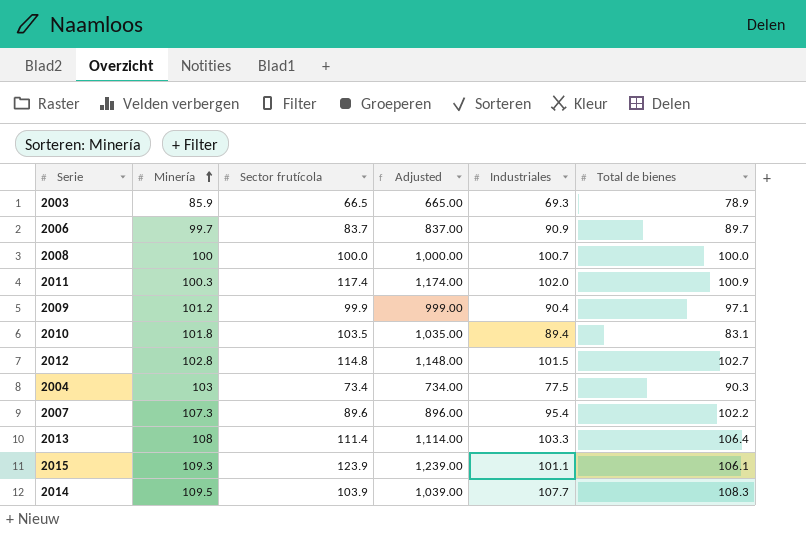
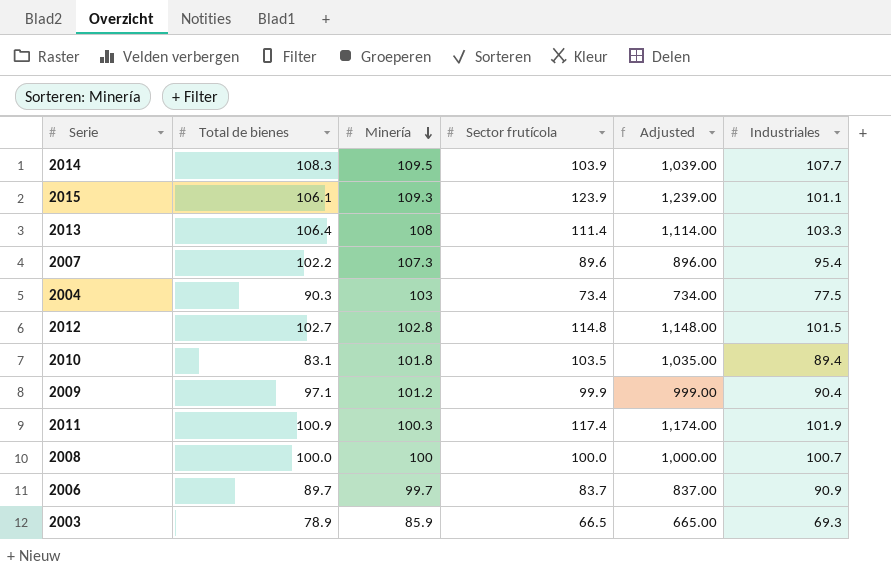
row order: Minería ascending -> Minería descending
column Total de bienes | position: 6 -> 2
2011 | Industriales: 102.0 -> 101.9

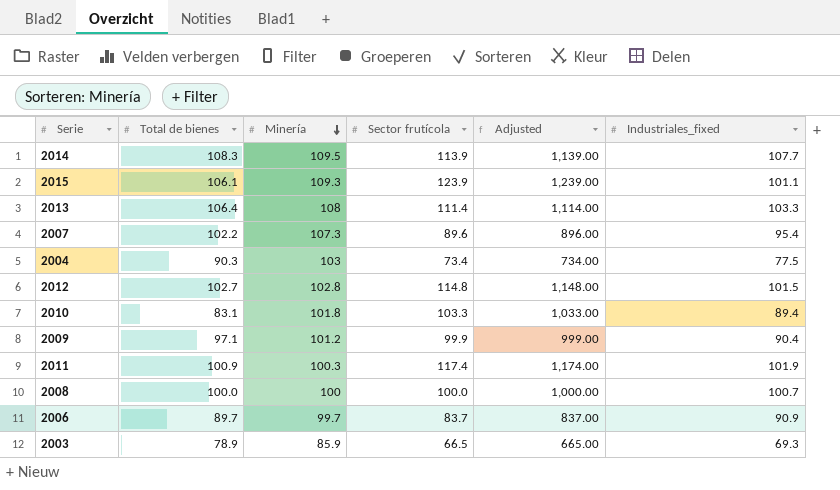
column name: Industriales -> Industriales_fixed
2014 | Sector frutícola: 103.9 -> 113.9
2014 | Adjusted: 1,039.00 -> 1,139.00
2010 | Sector frutícola: 103.5 -> 103.3
2010 | Adjusted: 1,035.00 -> 1,033.00

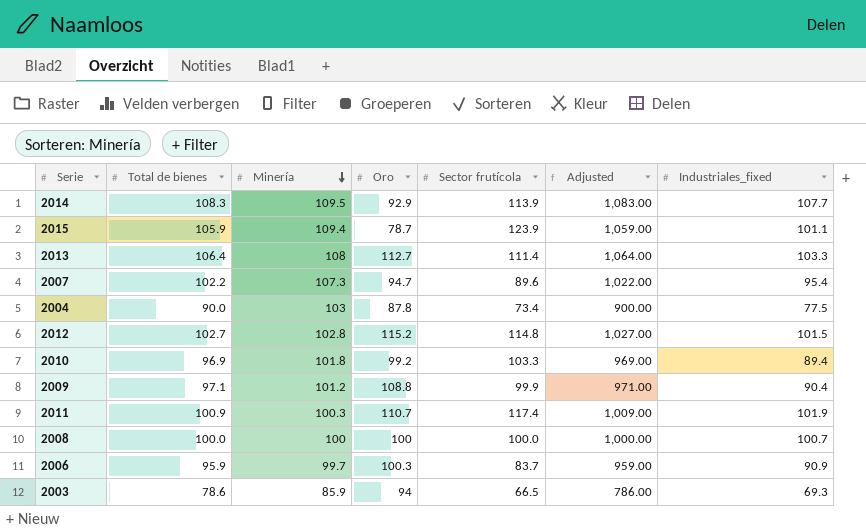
column Oro | position: none -> 4
column Adjusted | formula: [Sector frutícola] * 10 -> [Total de bienes] * 10
2015 | Total de bienes: 106.1 -> 105.9
2015 | Minería: 109.3 -> 109.4
2004 | Total de bienes: 90.3 -> 90.0
2010 | Total de bienes: 83.1 -> 96.9
2006 | Total de bienes: 89.7 -> 95.9
2003 | Total de bienes: 78.9 -> 78.6

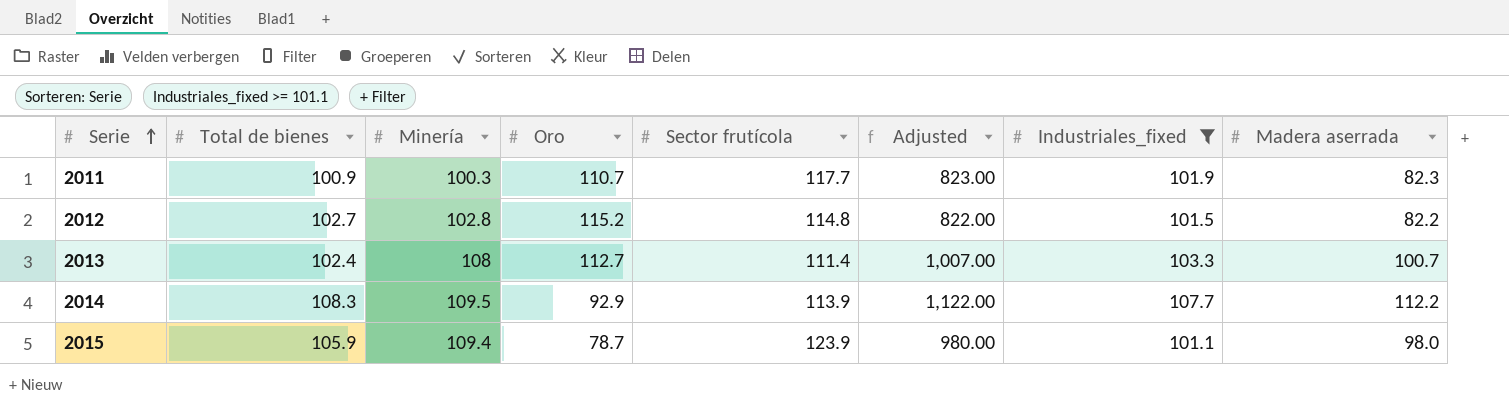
filter: none -> Industriales_fixed >= 101.1
row order: Minería descending -> Serie ascending
column Adjusted | formula: [Total de bienes] * 10 -> [Madera aserrada] * 10
column Madera aserrada | position: none -> 8
2011 | Sector frutícola: 117.4 -> 117.7
2013 | Total de bienes: 106.4 -> 102.4

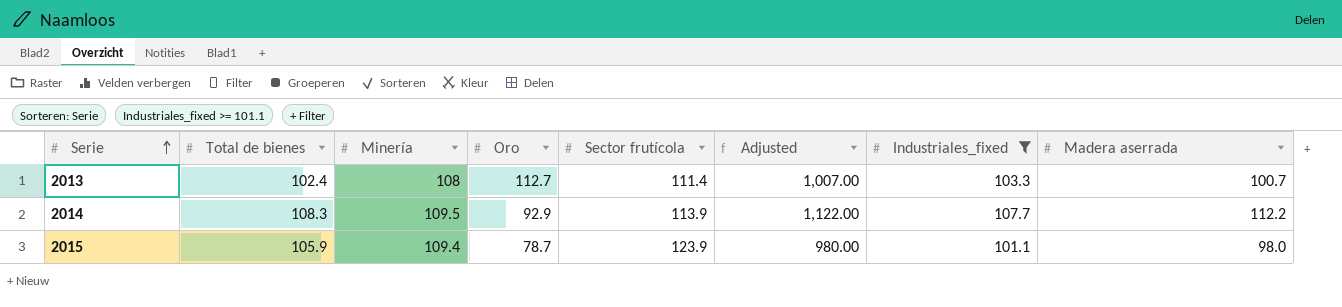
row 2011: 100.9 | 100.3 | 110.7 | 117.7 | 823.00 | 101.9 | 82.3 -> none
row 2012: 102.7 | 102.8 | 115.2 | 114.8 | 822.00 | 101.5 | 82.2 -> none

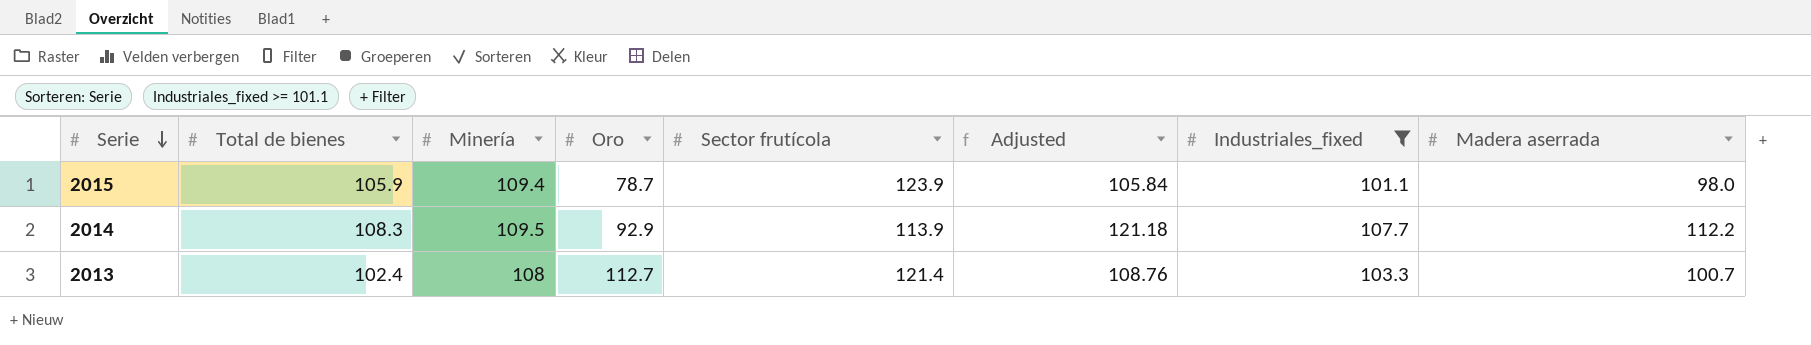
row order: Serie ascending -> Serie descending
column Adjusted | formula: [Madera aserrada] * 10 -> [Madera aserrada] * 1.08
2013 | Sector frutícola: 111.4 -> 121.4

